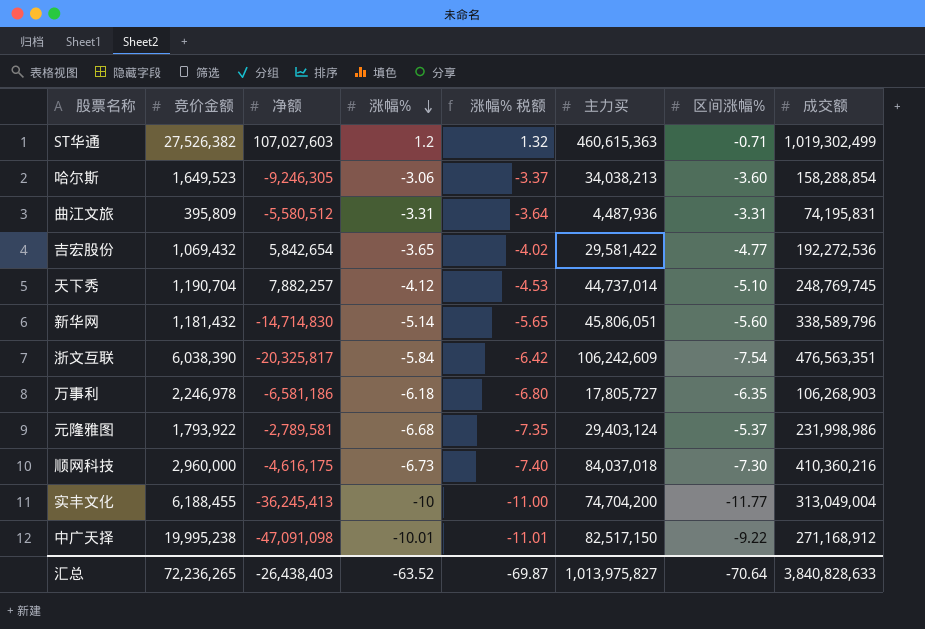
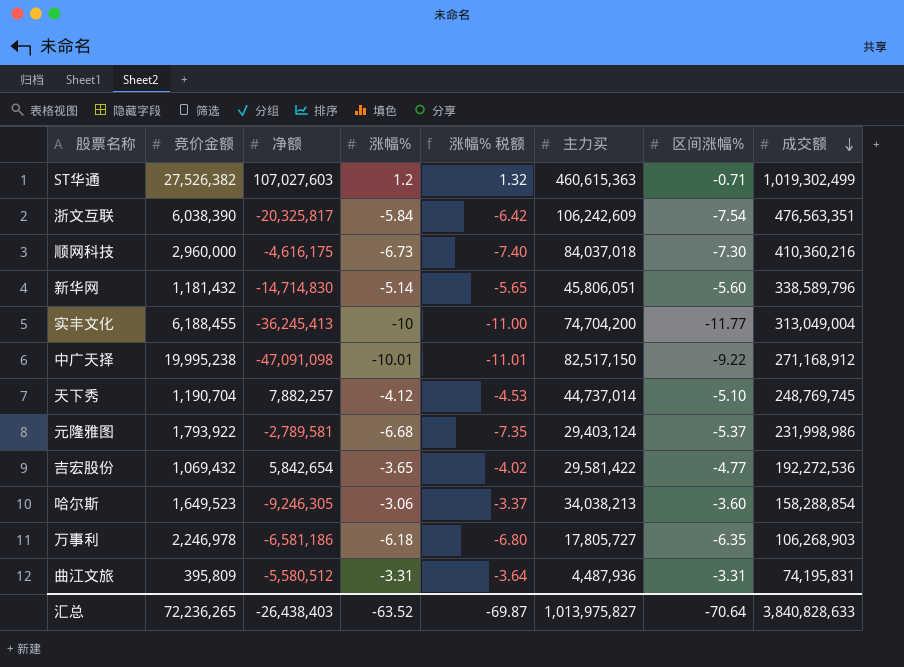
row order: 涨幅% descending -> 成交额 descending

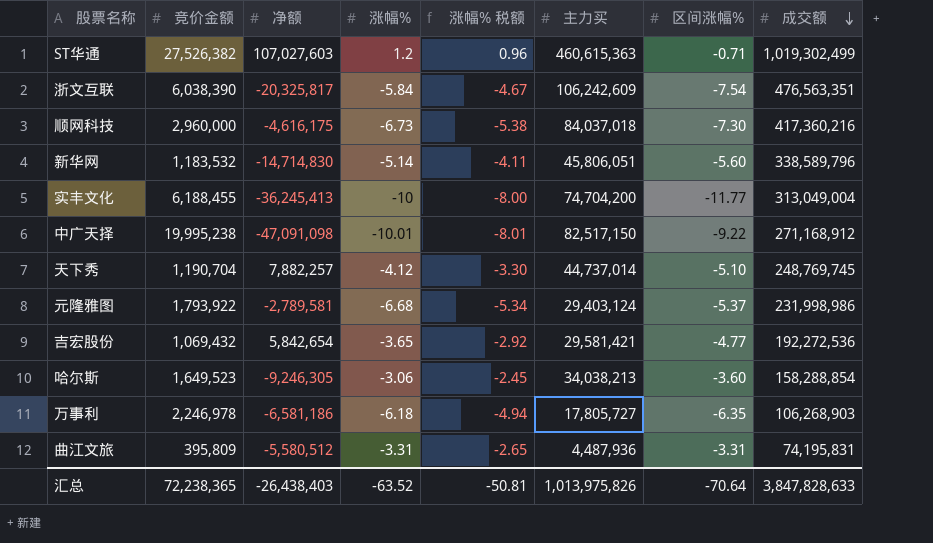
column 涨幅% 税额 | formula: [涨幅%] * 1.1 -> [涨幅%] * 0.8
顺网科技 | 成交额: 410,360,216 -> 417,360,216
新华网 | 竞价金额: 1,181,432 -> 1,183,532
吉宏股份 | 主力买: 29,581,422 -> 29,581,421
汇总 | 竞价金额: 72,236,265 -> 72,238,365
汇总 | 涨幅% 税额: -69.87 -> -50.81
汇总 | 主力买: 1,013,975,827 -> 1,013,975,826
汇总 | 成交额: 3,840,828,633 -> 3,847,828,633

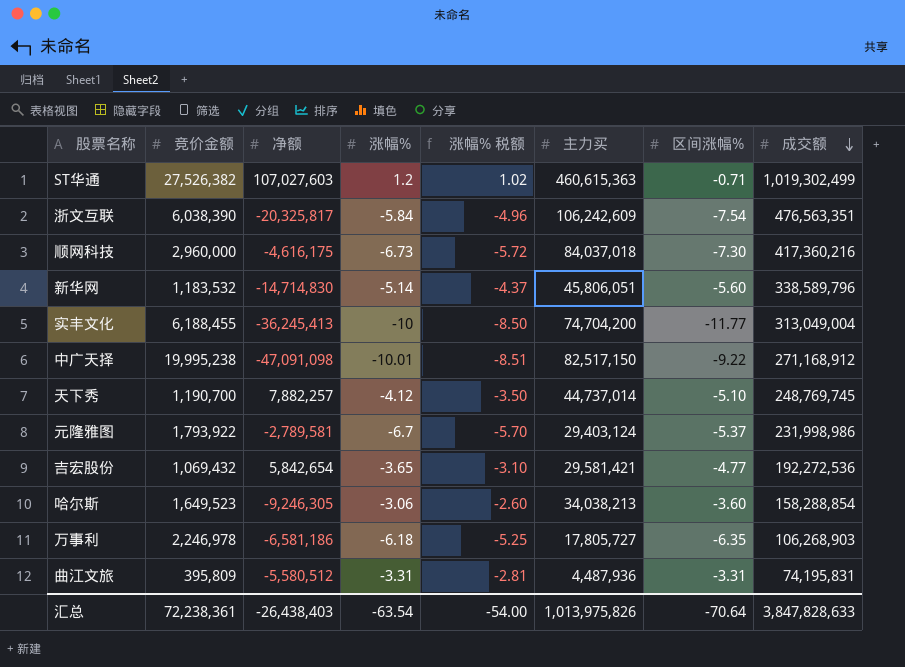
column 涨幅% 税额 | formula: [涨幅%] * 0.8 -> [涨幅%] * 0.85
天下秀 | 竞价金额: 1,190,704 -> 1,190,700
元隆雅图 | 涨幅%: -6.68 -> -6.7
汇总 | 竞价金额: 72,238,365 -> 72,238,361
汇总 | 涨幅%: -63.52 -> -63.54
汇总 | 涨幅% 税额: -50.81 -> -54.00

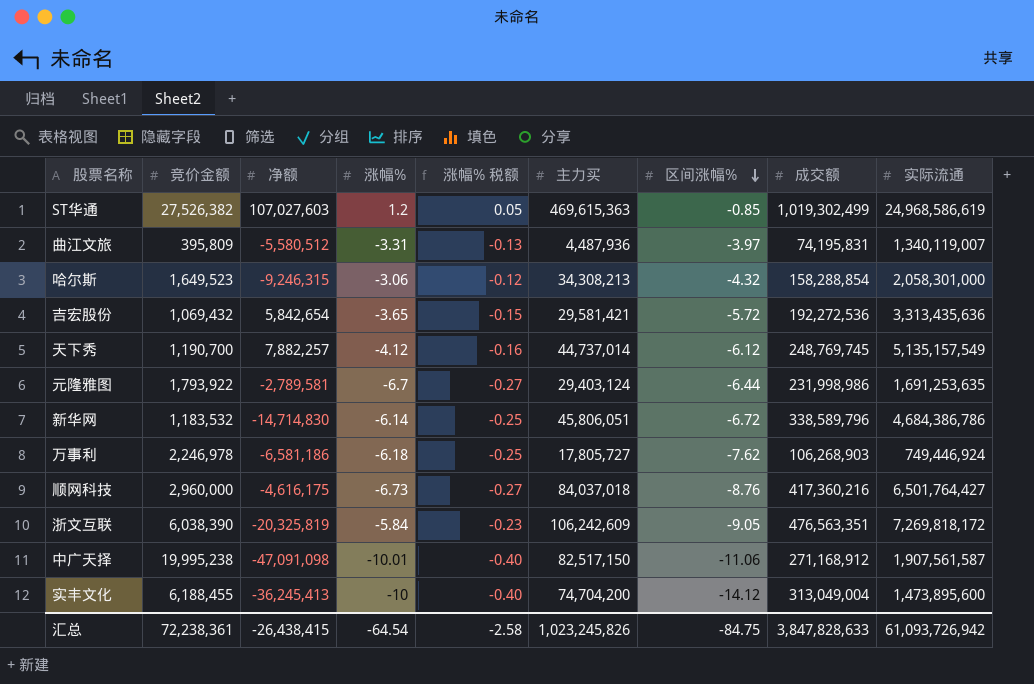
row order: 成交额 descending -> 区间涨幅% descending
column 涨幅% 税额 | formula: [涨幅%] * 0.85 -> [涨幅%] * 0.04
column 实际流通 | position: none -> 9
ST华通 | 主力买: 460,615,363 -> 469,615,363
ST华通 | 区间涨幅%: -0.71 -> -0.85
曲江文旅 | 区间涨幅%: -3.31 -> -3.97
哈尔斯 | 净额: -9,246,305 -> -9,246,315
哈尔斯 | 主力买: 34,038,213 -> 34,308,213
哈尔斯 | 区间涨幅%: -3.60 -> -4.32
吉宏股份 | 区间涨幅%: -4.77 -> -5.72
天下秀 | 区间涨幅%: -5.10 -> -6.12
元隆雅图 | 区间涨幅%: -5.37 -> -6.44
新华网 | 涨幅%: -5.14 -> -6.14
新华网 | 区间涨幅%: -5.60 -> -6.72
万事利 | 区间涨幅%: -6.35 -> -7.62
顺网科技 | 区间涨幅%: -7.30 -> -8.76
浙文互联 | 净额: -20,325,817 -> -20,325,819
浙文互联 | 区间涨幅%: -7.54 -> -9.05
中广天择 | 区间涨幅%: -9.22 -> -11.06
实丰文化 | 区间涨幅%: -11.77 -> -14.12
汇总 | 净额: -26,438,403 -> -26,438,415
汇总 | 涨幅%: -63.54 -> -64.54
汇总 | 涨幅% 税额: -54.00 -> -2.58
汇总 | 主力买: 1,013,975,826 -> 1,023,245,826
汇总 | 区间涨幅%: -70.64 -> -84.75

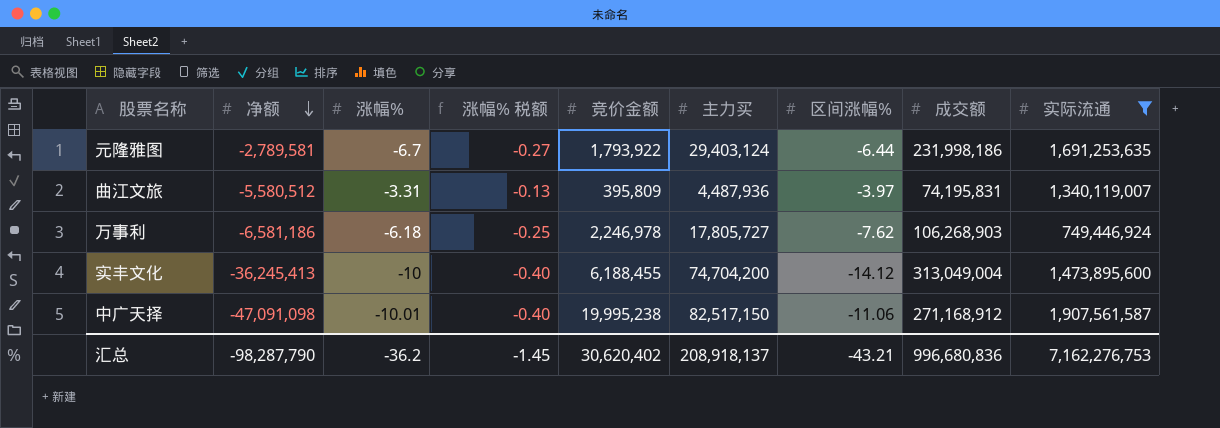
filter: none -> 实际流通 <= 1,907,561,587
row order: 区间涨幅% descending -> 净额 descending
column 竞价金额 | position: 2 -> 5
元隆雅图 | 成交额: 231,998,986 -> 231,998,186
汇总 | 净额: -26,438,415 -> -98,287,790
汇总 | 涨幅%: -64.54 -> -36.2
汇总 | 涨幅% 税额: -2.58 -> -1.45
汇总 | 竞价金额: 72,238,361 -> 30,620,402
汇总 | 主力买: 1,023,245,826 -> 208,918,137
汇总 | 区间涨幅%: -84.75 -> -43.21
汇总 | 成交额: 3,847,828,633 -> 996,680,836
汇总 | 实际流通: 61,093,726,942 -> 7,162,276,753

